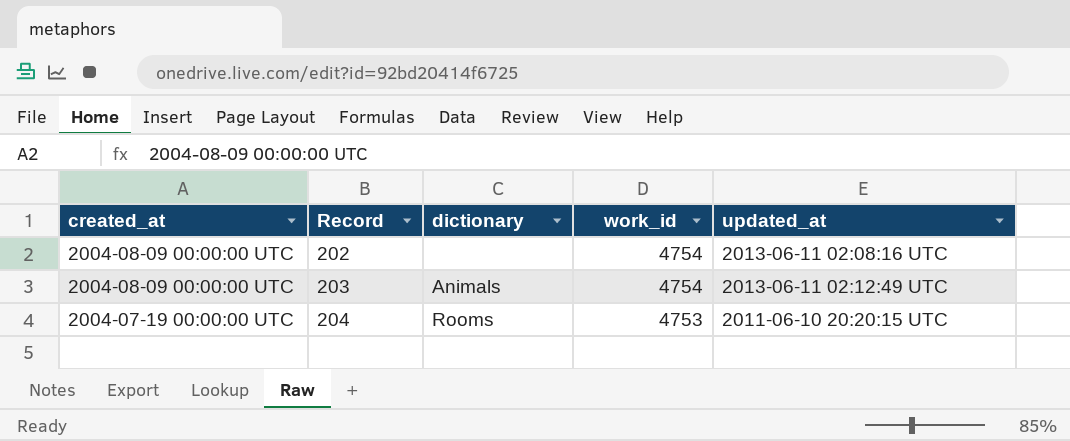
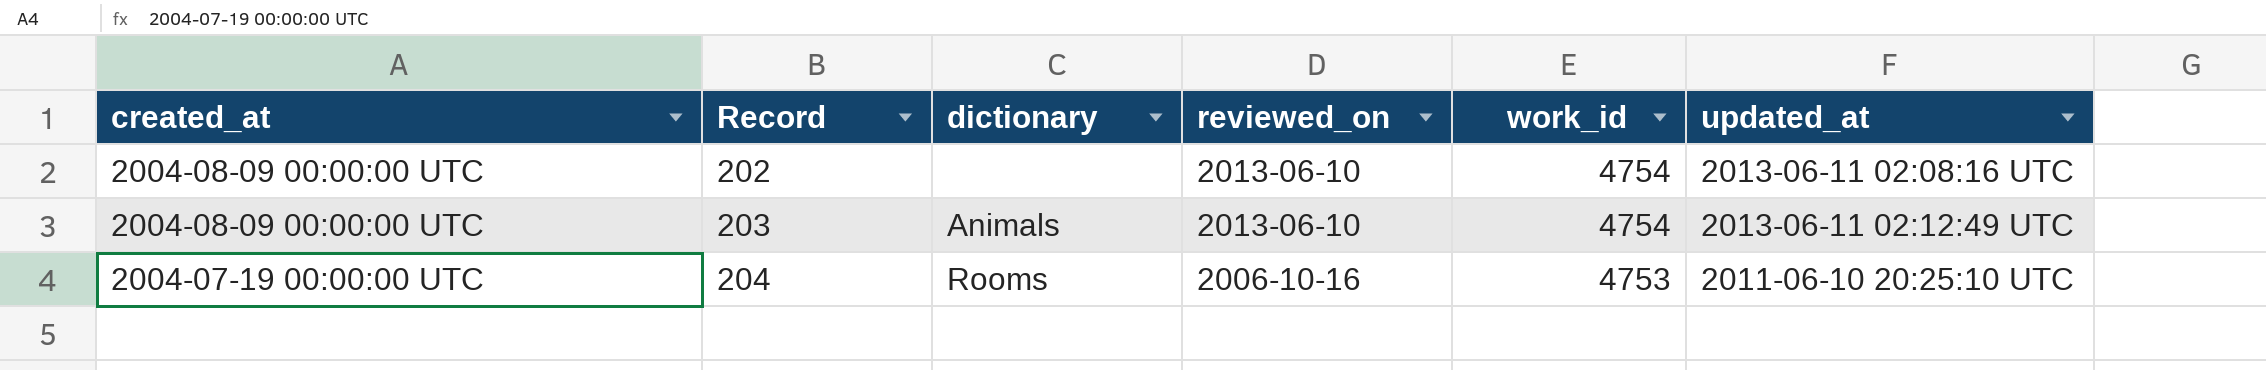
column reviewed_on | position: none -> 4
204 | updated_at: 2011-06-10 20:20:15 UTC -> 2011-06-10 20:25:10 UTC

